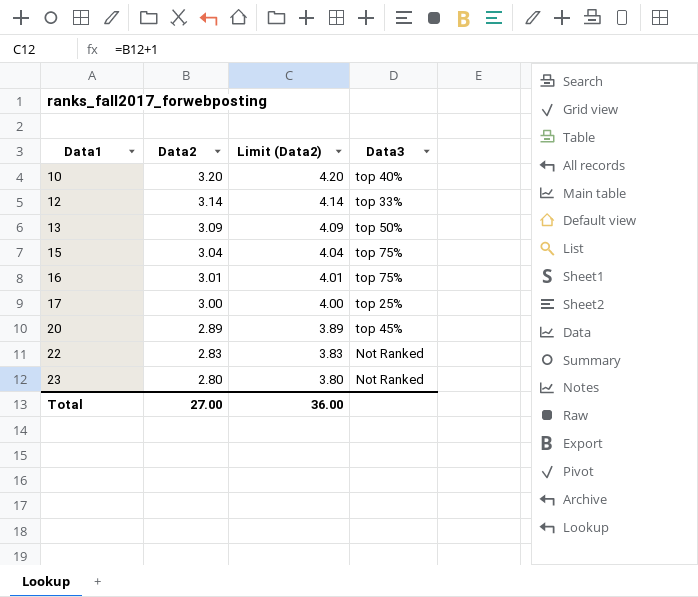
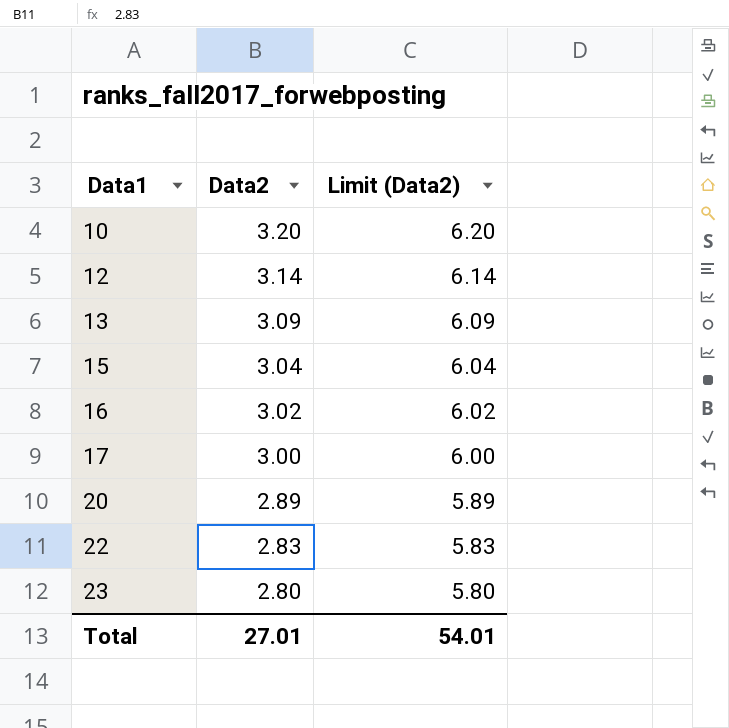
column Data3 | position: 4 -> none
column Limit (Data2) | formula: [Data2] + 1 -> [Data2] + 3
16 | Data2: 3.01 -> 3.02
Total | Data2: 27.00 -> 27.01
Total | Limit (Data2): 36.00 -> 54.01

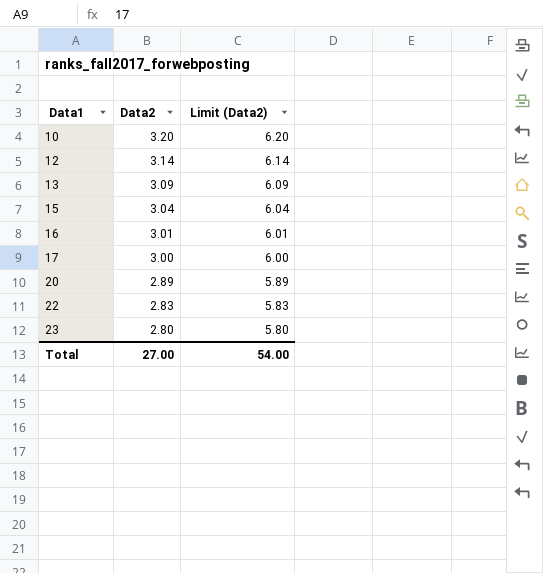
16 | Data2: 3.02 -> 3.01
16 | Limit (Data2): 6.02 -> 6.01
Total | Data2: 27.01 -> 27.00
Total | Limit (Data2): 54.01 -> 54.00

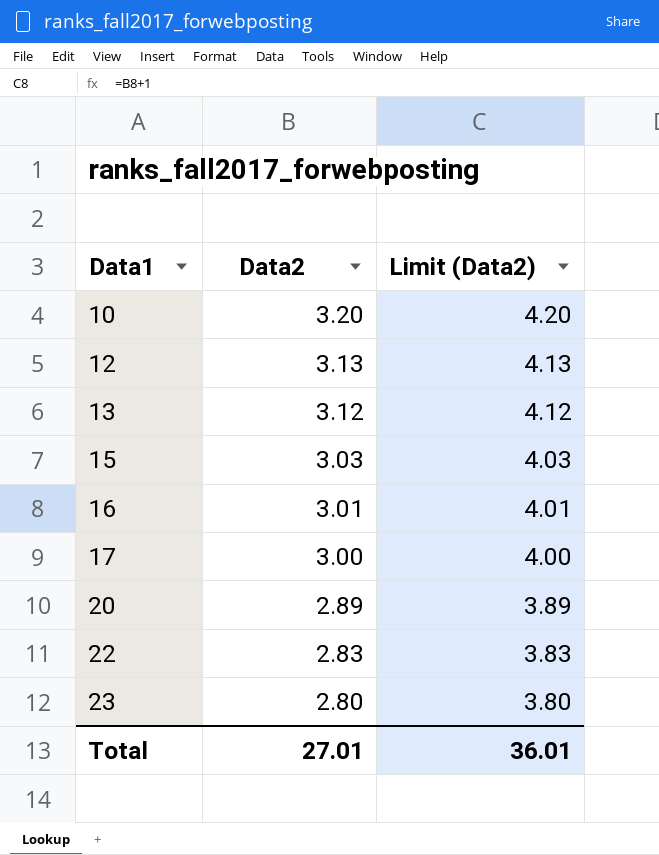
column Limit (Data2) | formula: [Data2] + 3 -> [Data2] + 1
12 | Data2: 3.14 -> 3.13
13 | Data2: 3.09 -> 3.12
15 | Data2: 3.04 -> 3.03
Total | Data2: 27.00 -> 27.01
Total | Limit (Data2): 54.00 -> 36.01

